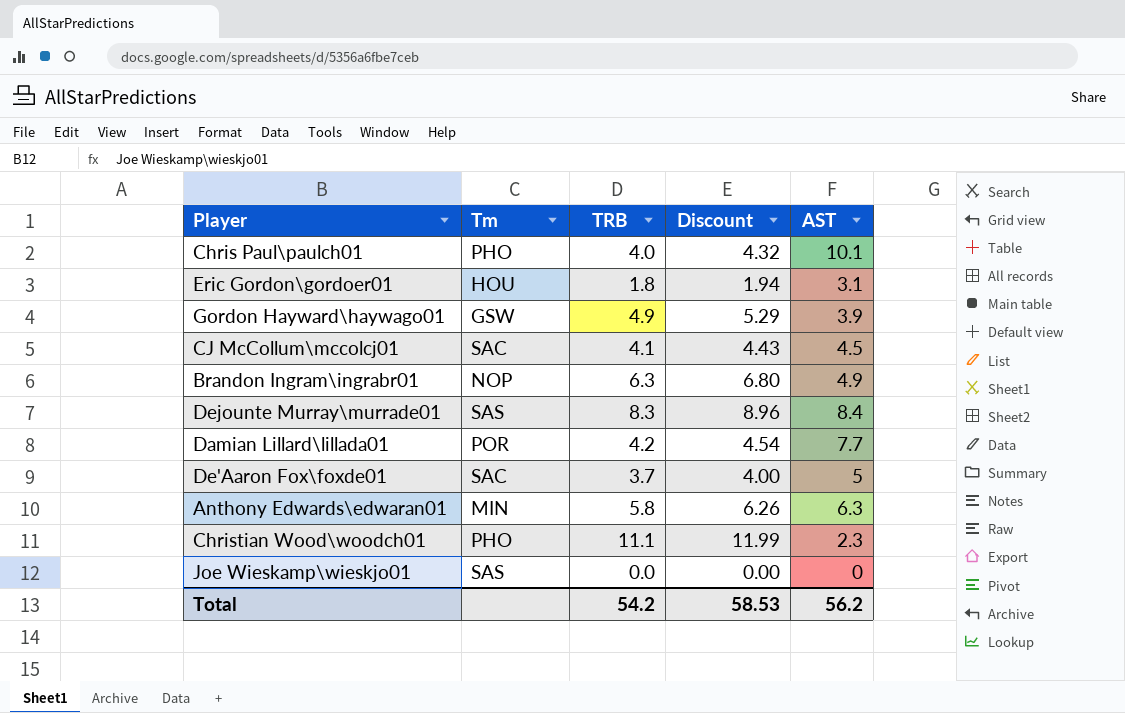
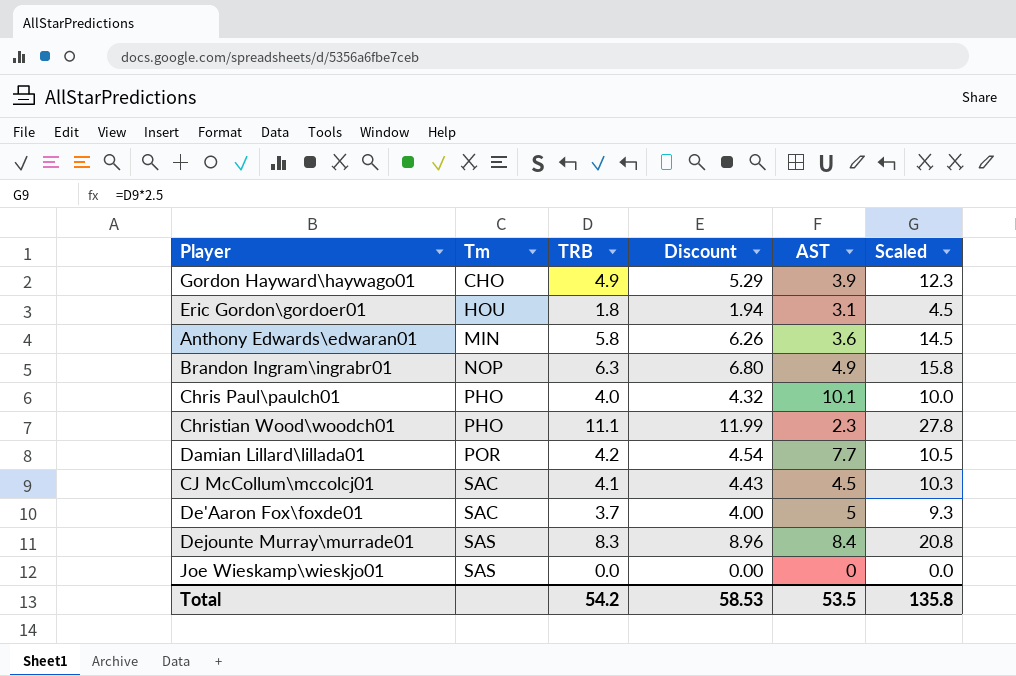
row order: none -> Tm ascending
column Scaled | formula: none -> [TRB] * 2.5
Gordon Hayward\haywago01 | Tm: GSW -> CHO
Anthony Edwards\edwaran01 | AST: 6.3 -> 3.6
Total | AST: 56.2 -> 53.5

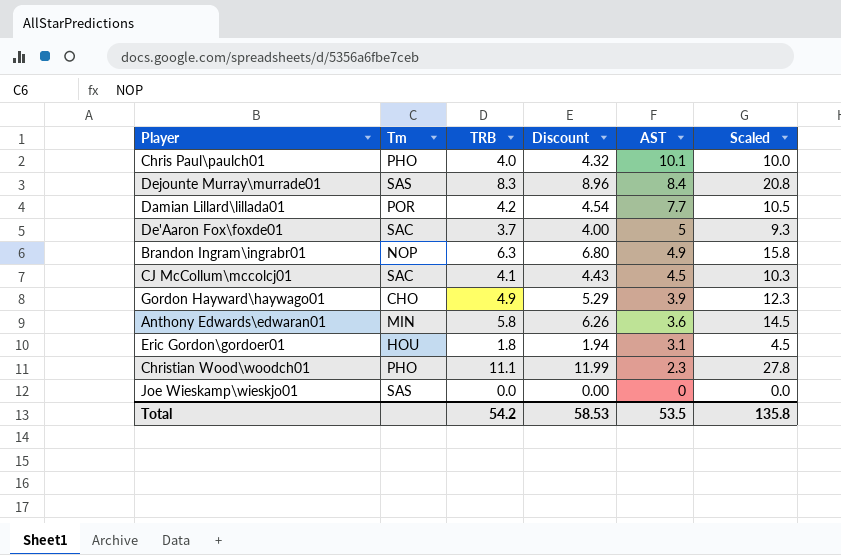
row order: Tm ascending -> AST descending

